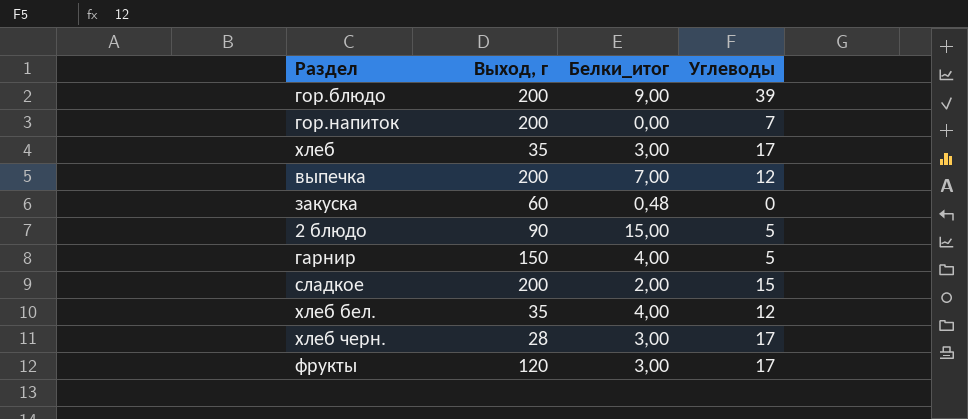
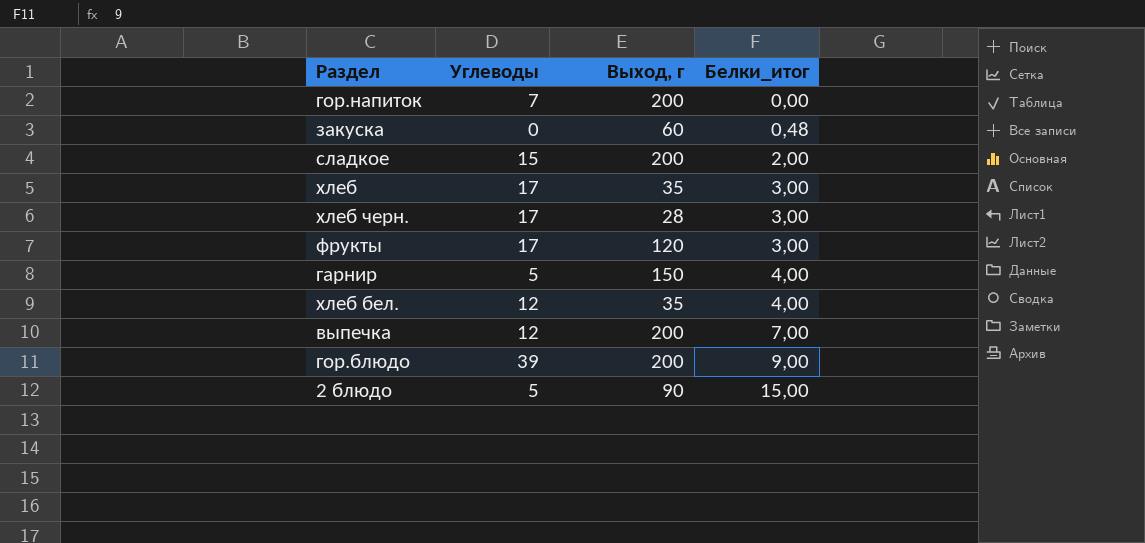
row order: none -> Белки_итог ascending
column Углеводы | position: 4 -> 2

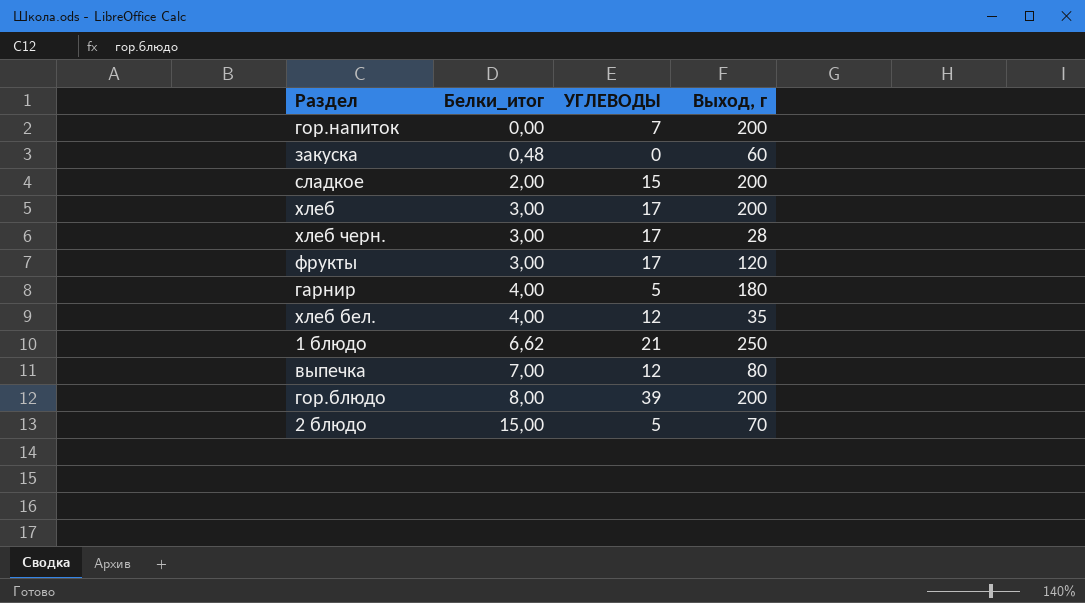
column Белки_итог | position: 4 -> 2
column name: Углеводы -> УГЛЕВОДЫ
хлеб | Выход, г: 35 -> 200
гарнир | Выход, г: 150 -> 180
row 1 блюдо: none -> 6,62 | 21 | 250
выпечка | Выход, г: 200 -> 80
гор.блюдо | Белки_итог: 9,00 -> 8,00
2 блюдо | Выход, г: 90 -> 70

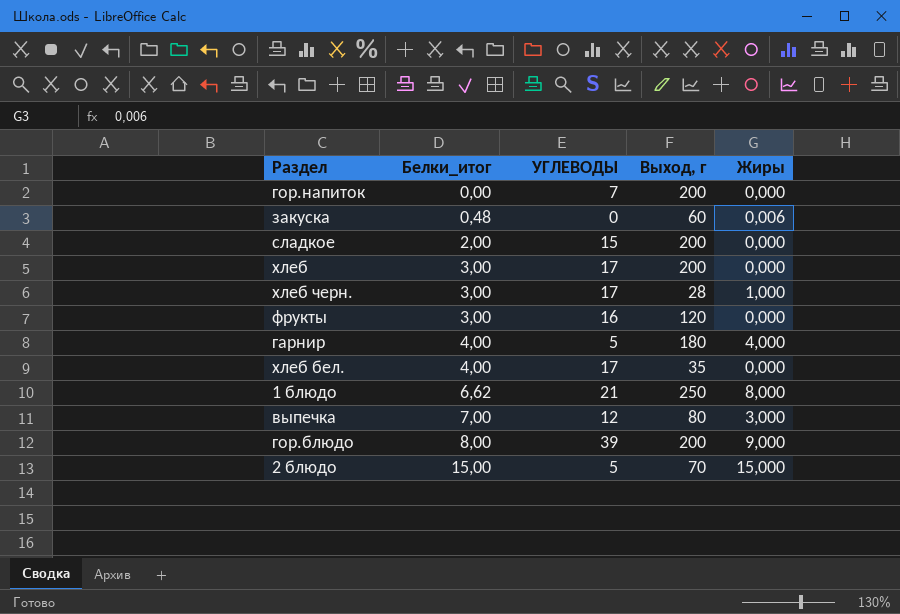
column Жиры | position: none -> 5
фрукты | УГЛЕВОДЫ: 17 -> 16
хлеб бел. | УГЛЕВОДЫ: 12 -> 17

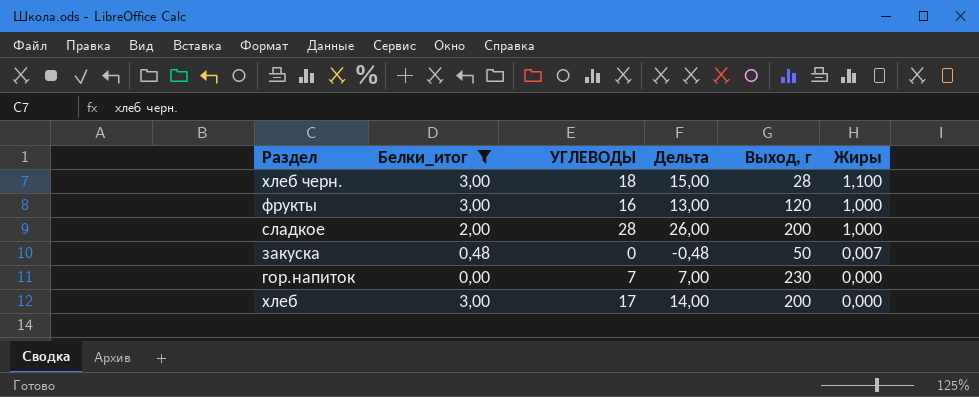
filter: none -> Белки_итог <= 3,00
row order: Белки_итог ascending -> Жиры descending
column Дельта | formula: none -> [УГЛЕВОДЫ] - [Белки_итог]
хлеб черн. | УГЛЕВОДЫ: 17 -> 18
хлеб черн. | Жиры: 1,000 -> 1,100
фрукты | Жиры: 0,000 -> 1,000
сладкое | УГЛЕВОДЫ: 15 -> 28
сладкое | Жиры: 0,000 -> 1,000
закуска | Выход, г: 60 -> 50
закуска | Жиры: 0,006 -> 0,007
гор.напиток | Выход, г: 200 -> 230

